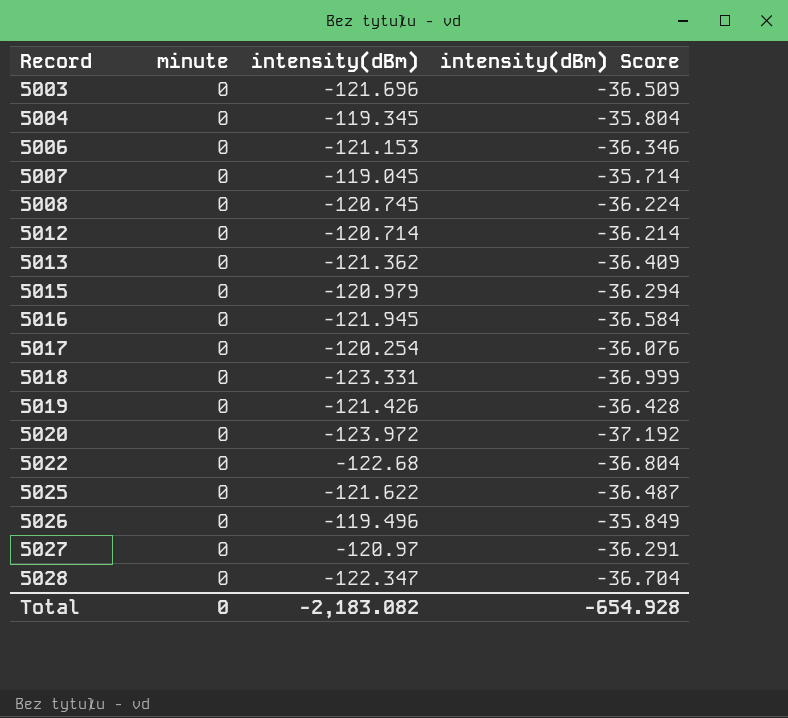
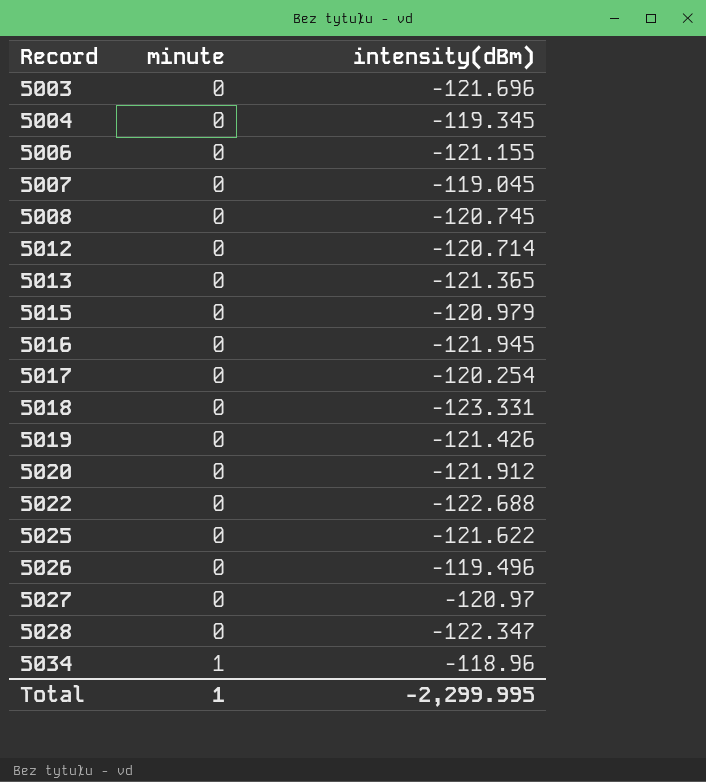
column intensity(dBm) Score | formula: [intensity(dBm)] * 0.3 -> none
5006 | intensity(dBm): -121.153 -> -121.155
5013 | intensity(dBm): -121.362 -> -121.365
5020 | intensity(dBm): -123.972 -> -121.912
5022 | intensity(dBm): -122.68 -> -122.688
row 5034: none -> 1 | -118.96
Total | minute: 0 -> 1
Total | intensity(dBm): -2,183.082 -> -2,299.995

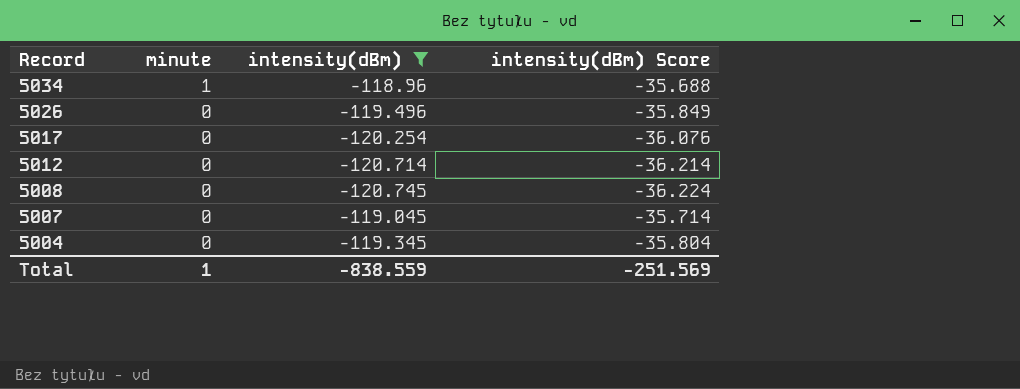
filter: none -> intensity(dBm) >= -120.745
row order: Record ascending -> Record descending
column intensity(dBm) Score | formula: none -> [intensity(dBm)] * 0.3
Total | intensity(dBm): -2,299.995 -> -838.559

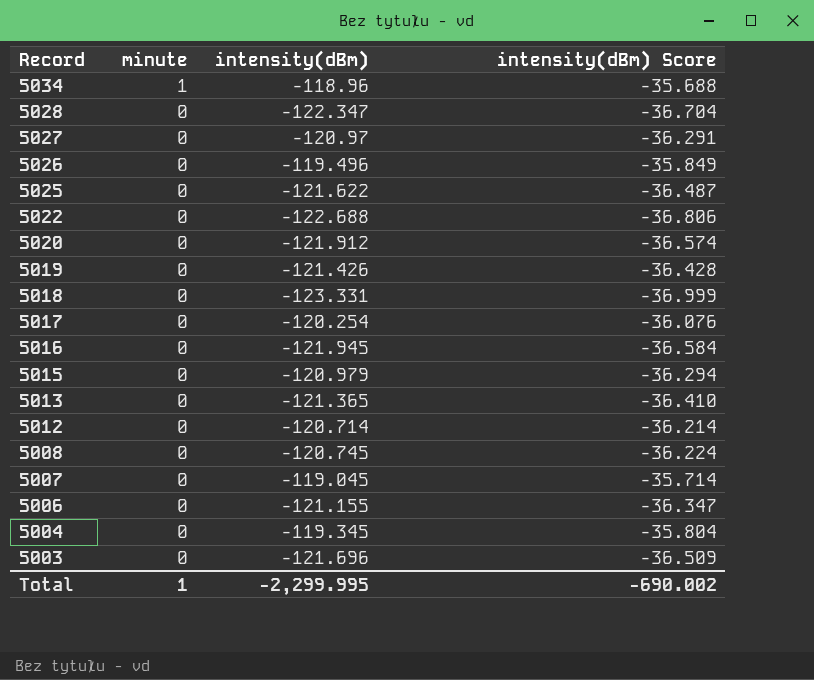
filter: intensity(dBm) >= -120.745 -> none
Total | intensity(dBm): -838.559 -> -2,299.995
Total | intensity(dBm) Score: -251.569 -> -690.002

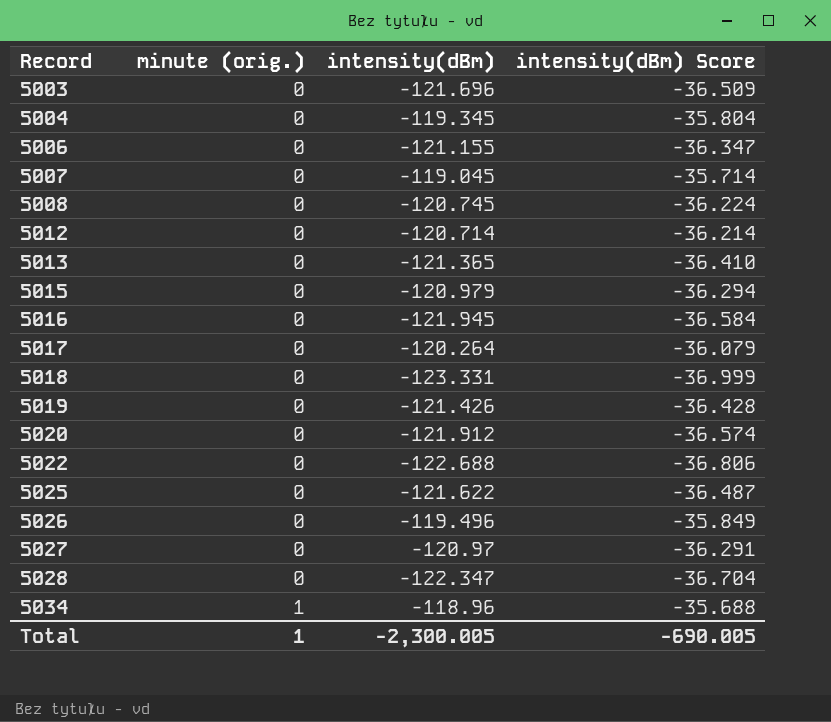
row order: Record descending -> Record ascending
column name: minute -> minute (orig.)
5017 | intensity(dBm): -120.254 -> -120.264
5017 | intensity(dBm) Score: -36.076 -> -36.079
Total | intensity(dBm): -2,299.995 -> -2,300.005
Total | intensity(dBm) Score: -690.002 -> -690.005

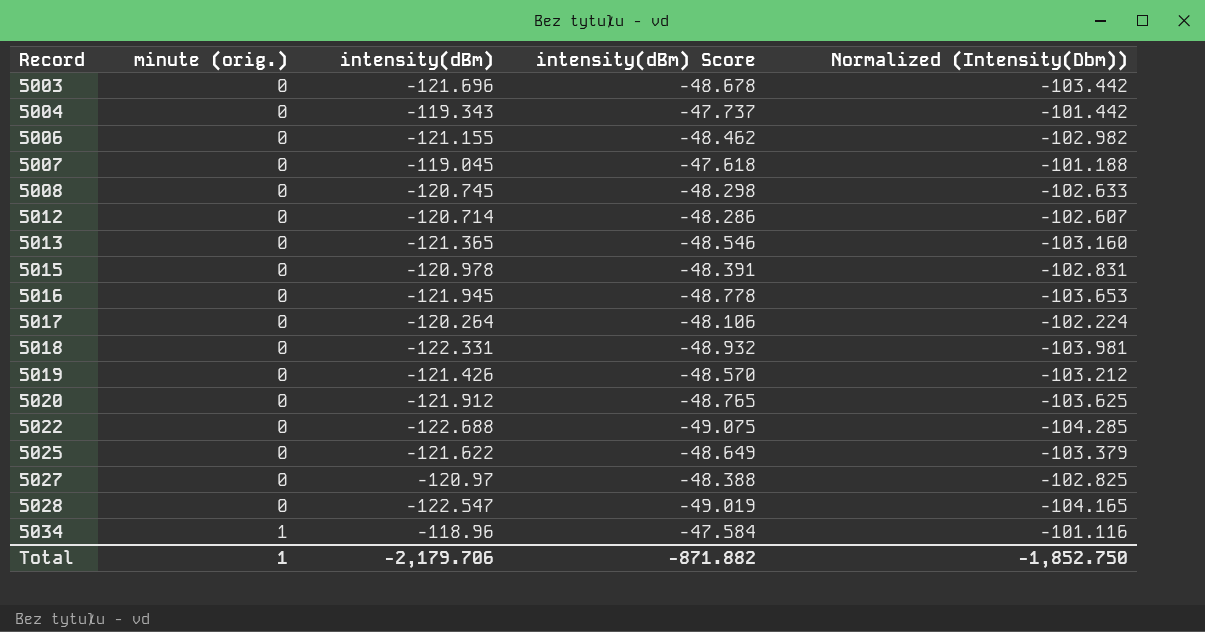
column intensity(dBm) Score | formula: [intensity(dBm)] * 0.3 -> [intensity(dBm)] * 0.4
column Normalized (Intensity(Dbm)) | formula: none -> [intensity(dBm)] * 0.85
row 5026: 0 | -119.496 | -35.849 -> none
5004 | intensity(dBm): -119.345 -> -119.343
5015 | intensity(dBm): -120.979 -> -120.978
5018 | intensity(dBm): -123.331 -> -122.331
5028 | intensity(dBm): -122.347 -> -122.547
Total | intensity(dBm): -2,300.005 -> -2,179.706
Total | intensity(dBm) Score: -690.005 -> -871.882

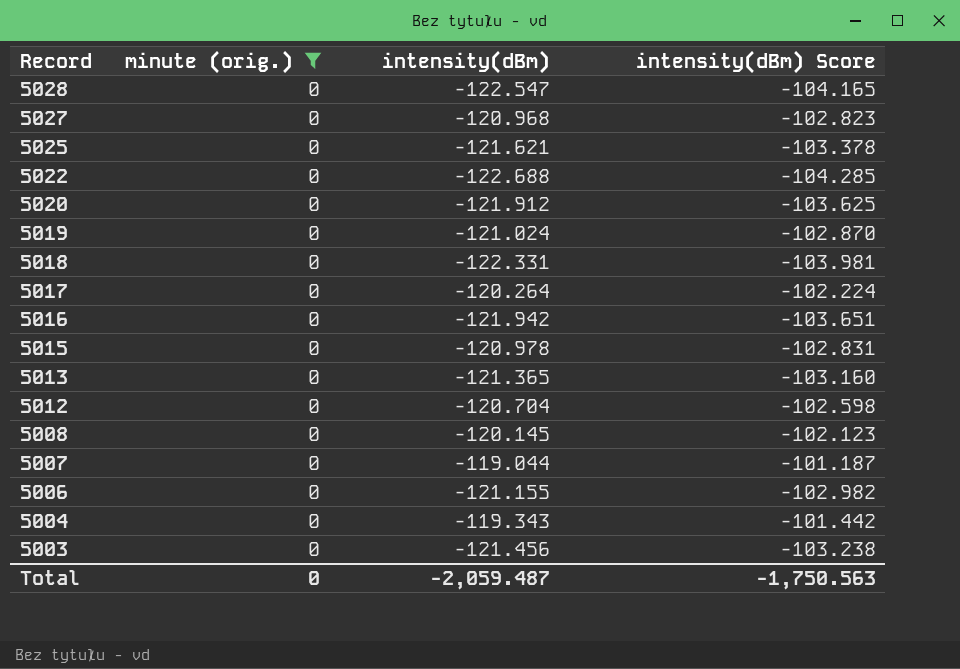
filter: none -> minute (orig.) = 0
row order: Record ascending -> Record descending
column Normalized (Intensity(Dbm)) | formula: [intensity(dBm)] * 0.85 -> none
column intensity(dBm) Score | formula: [intensity(dBm)] * 0.4 -> [intensity(dBm)] * 0.85
5027 | intensity(dBm): -120.97 -> -120.968
5025 | intensity(dBm): -121.622 -> -121.621
5019 | intensity(dBm): -121.426 -> -121.024
5016 | intensity(dBm): -121.945 -> -121.942
5012 | intensity(dBm): -120.714 -> -120.704
5008 | intensity(dBm): -120.745 -> -120.145
5007 | intensity(dBm): -119.045 -> -119.044
5003 | intensity(dBm): -121.696 -> -121.456
Total | minute (orig.): 1 -> 0
Total | intensity(dBm): -2,179.706 -> -2,059.487
Total | intensity(dBm) Score: -871.882 -> -1,750.563

